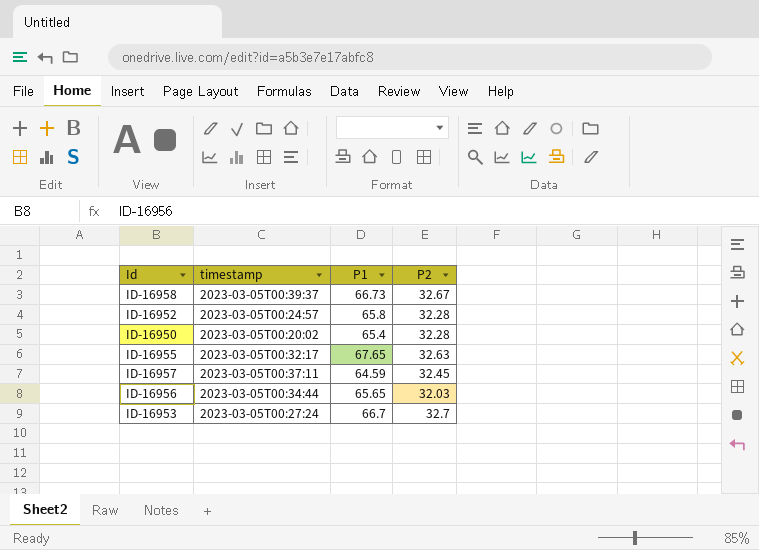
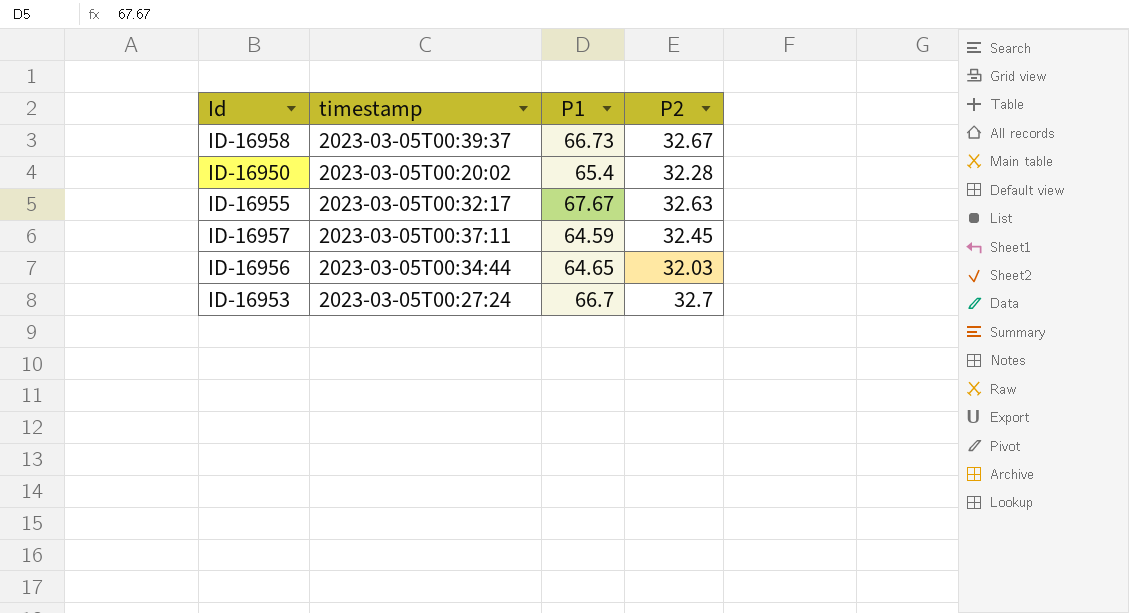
row ID-16952: 2023-03-05T00:24:57 | 65.8 | 32.28 -> none
ID-16955 | P1: 67.65 -> 67.67
ID-16956 | P1: 65.65 -> 64.65

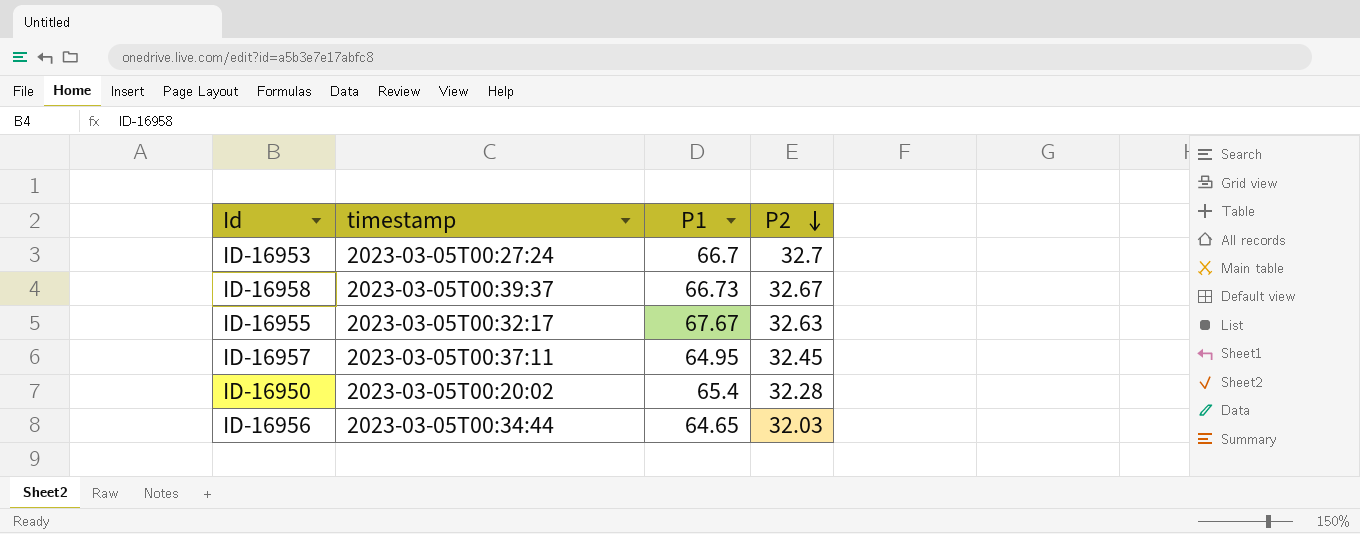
row order: none -> P2 descending
ID-16957 | P1: 64.59 -> 64.95

